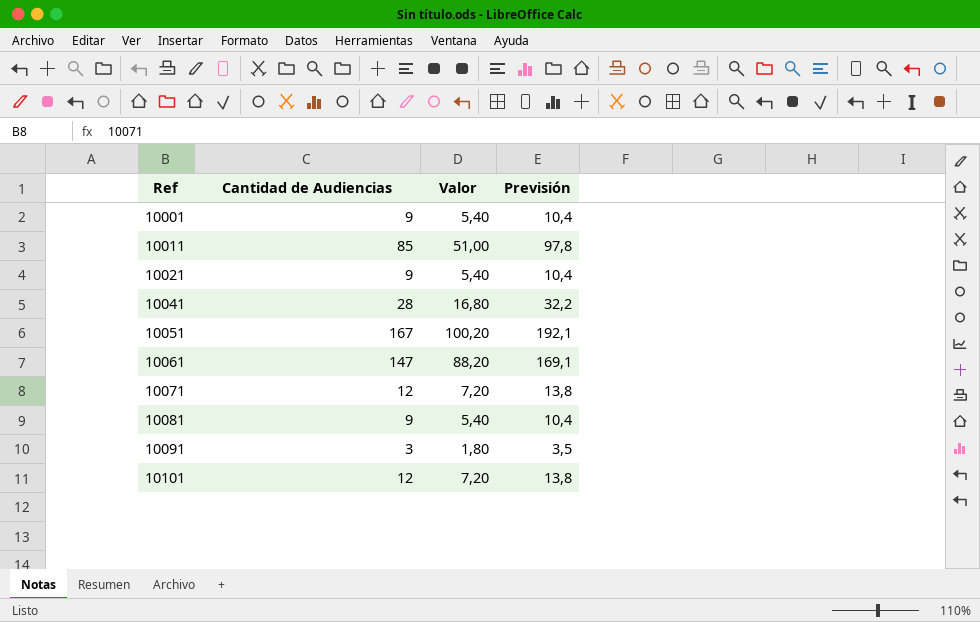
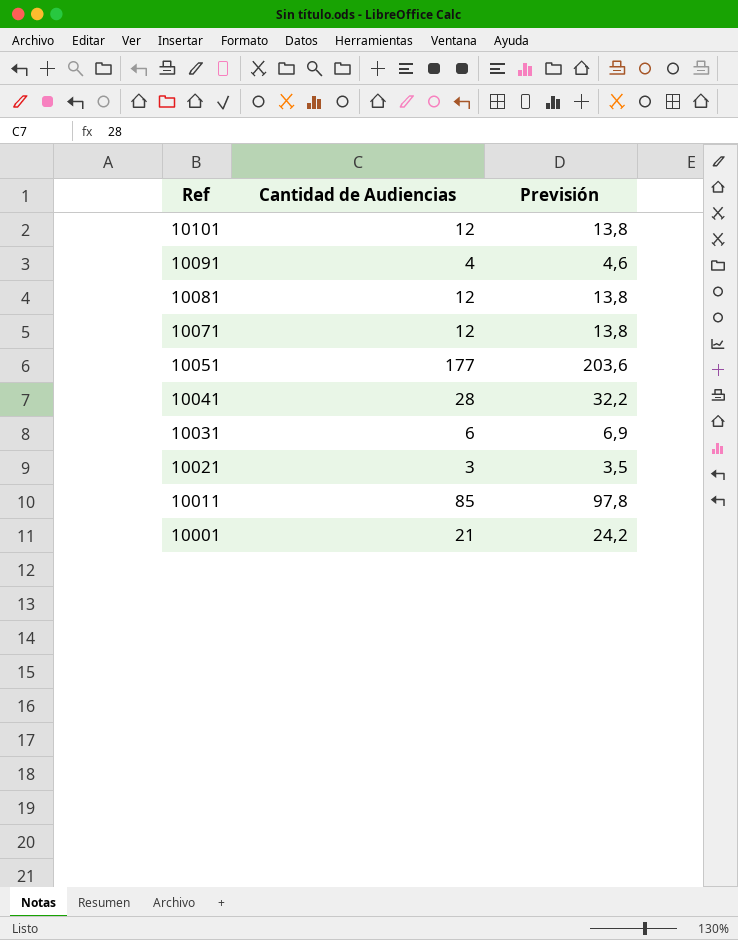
row order: Ref ascending -> Ref descending
column Valor | formula: [Cantidad de Audiencias] * 0,6 -> none
row 10061: 147 | 88,20 | 169,1 -> none
10091 | Cantidad de Audiencias: 3 -> 4
10091 | Previsión: 3,5 -> 4,6
10081 | Cantidad de Audiencias: 9 -> 12
10081 | Previsión: 10,4 -> 13,8
10051 | Cantidad de Audiencias: 167 -> 177
10051 | Previsión: 192,1 -> 203,6
row 10031: none -> 6 | 6,9
10021 | Cantidad de Audiencias: 9 -> 3
10021 | Previsión: 10,4 -> 3,5
10001 | Cantidad de Audiencias: 9 -> 21
10001 | Previsión: 10,4 -> 24,2

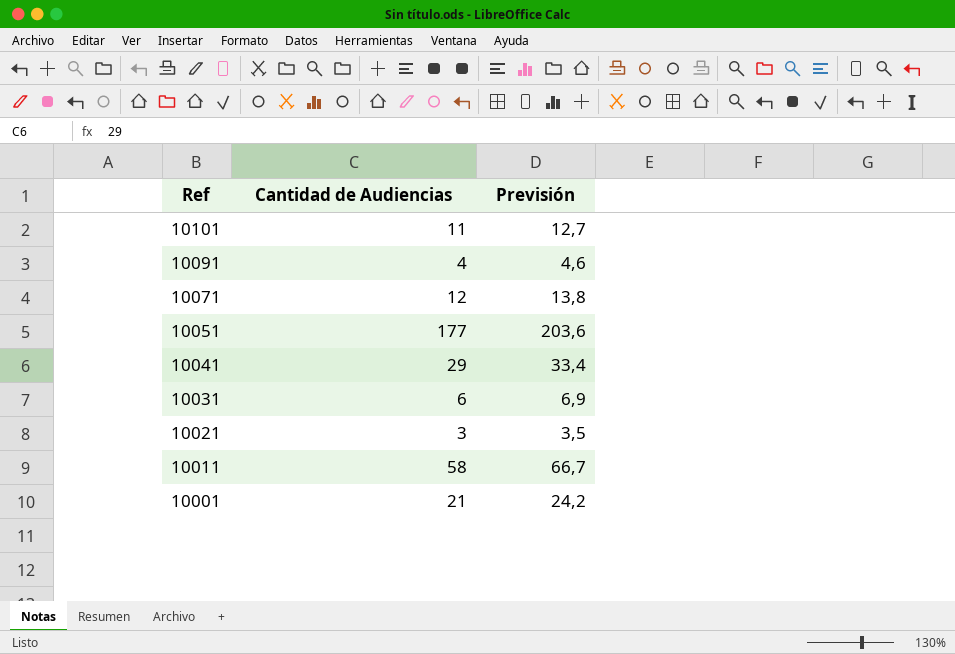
row 10081: 12 | 13,8 -> none
10101 | Cantidad de Audiencias: 12 -> 11
10101 | Previsión: 13,8 -> 12,7
10041 | Cantidad de Audiencias: 28 -> 29
10041 | Previsión: 32,2 -> 33,4
10011 | Cantidad de Audiencias: 85 -> 58
10011 | Previsión: 97,8 -> 66,7

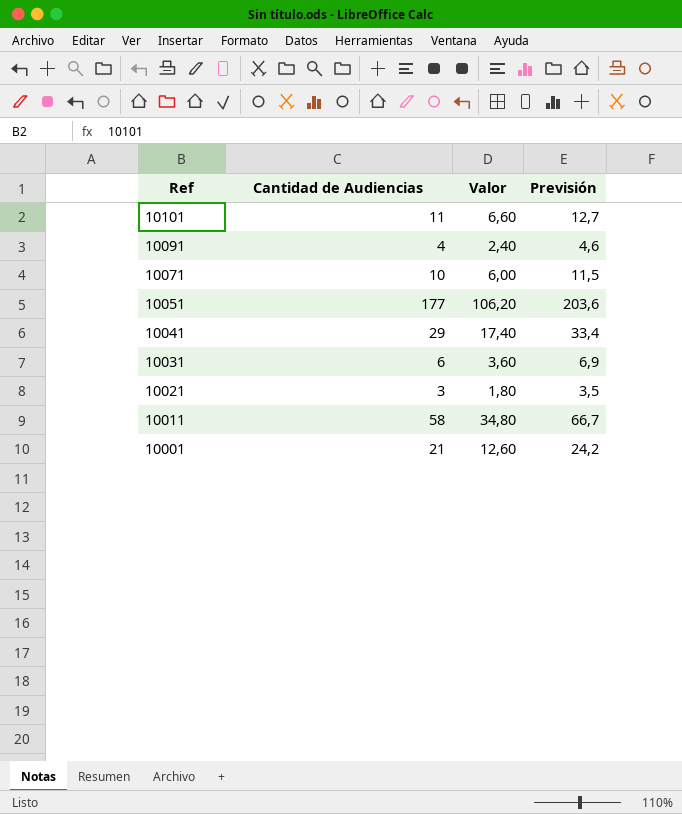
column Valor | formula: none -> [Cantidad de Audiencias] * 0,6
10071 | Cantidad de Audiencias: 12 -> 10
10071 | Previsión: 13,8 -> 11,5

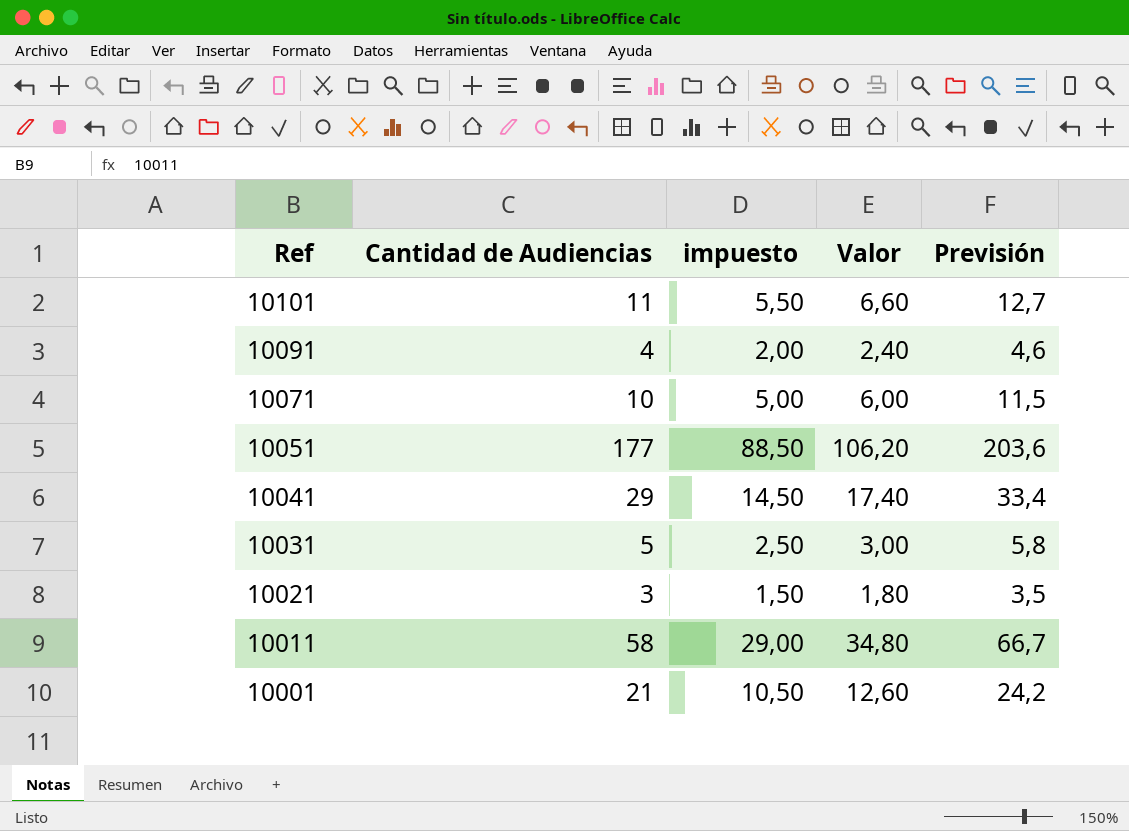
column impuesto | formula: none -> [Cantidad de Audiencias] * 0,5
10031 | Cantidad de Audiencias: 6 -> 5
10031 | Valor: 3,60 -> 3,00
10031 | Previsión: 6,9 -> 5,8

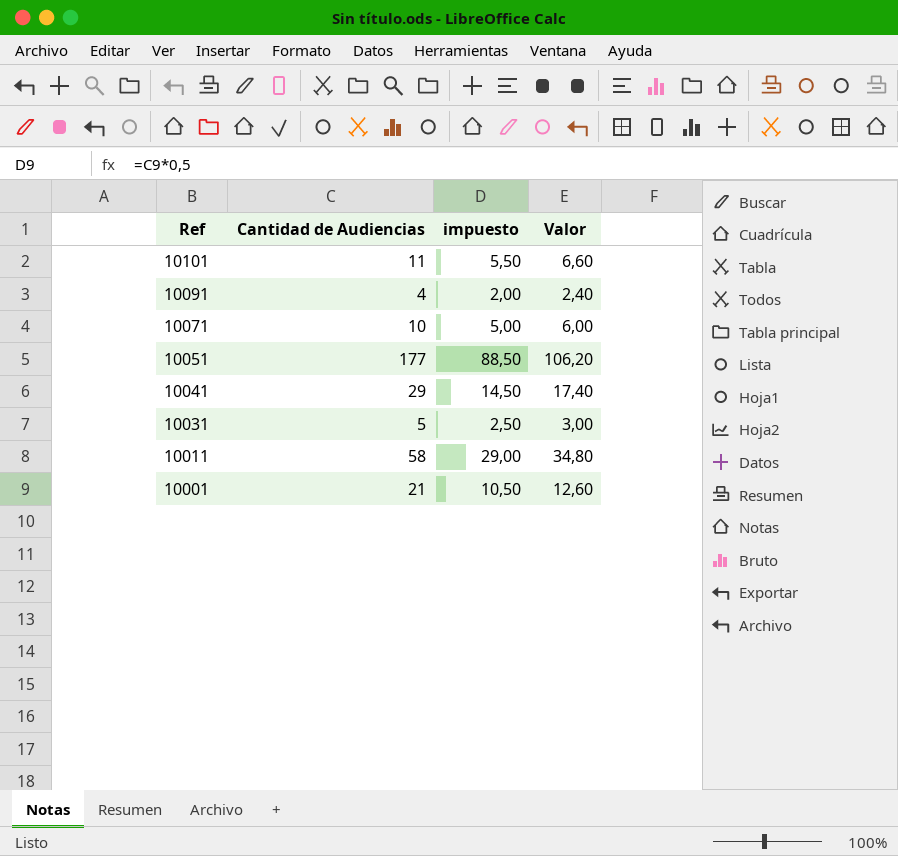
column Previsión | formula: [Cantidad de Audiencias] * 1,15 -> none
row 10021: 3 | 1,50 | 1,80 | 3,5 -> none

